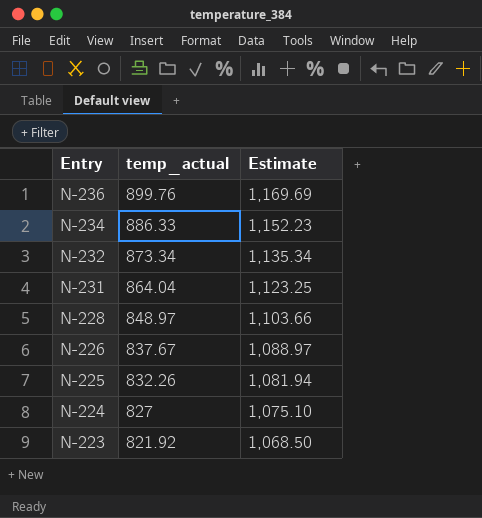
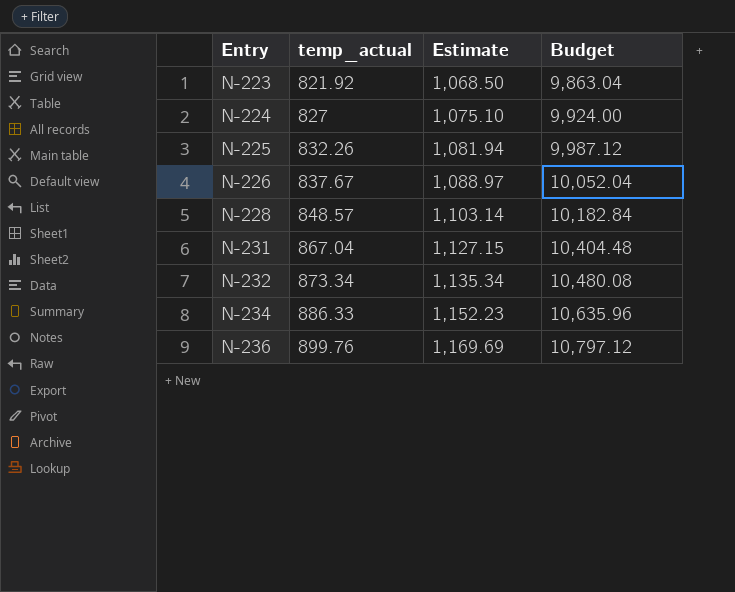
row order: Entry descending -> Entry ascending
column Budget | formula: none -> [temp_actual] * 12
N-228 | temp_actual: 848.97 -> 848.57
N-228 | Estimate: 1,103.66 -> 1,103.14
N-231 | temp_actual: 864.04 -> 867.04
N-231 | Estimate: 1,123.25 -> 1,127.15

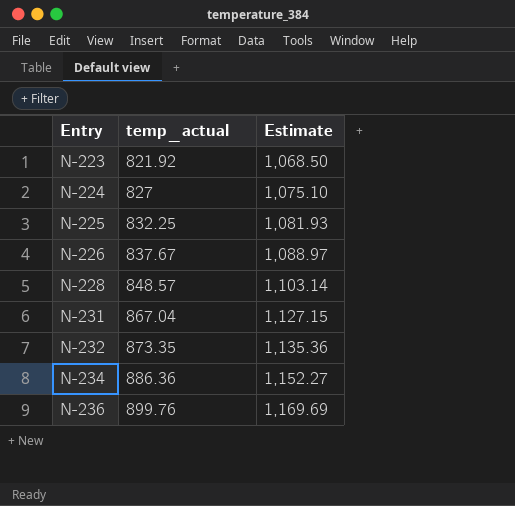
column Budget | formula: [temp_actual] * 12 -> none
N-225 | temp_actual: 832.26 -> 832.25
N-225 | Estimate: 1,081.94 -> 1,081.93
N-232 | temp_actual: 873.34 -> 873.35
N-232 | Estimate: 1,135.34 -> 1,135.36
N-234 | temp_actual: 886.33 -> 886.36
N-234 | Estimate: 1,152.23 -> 1,152.27

